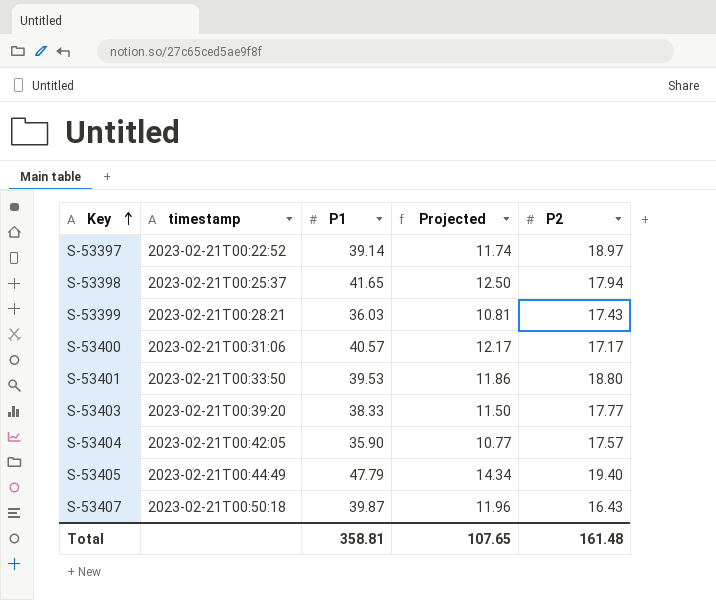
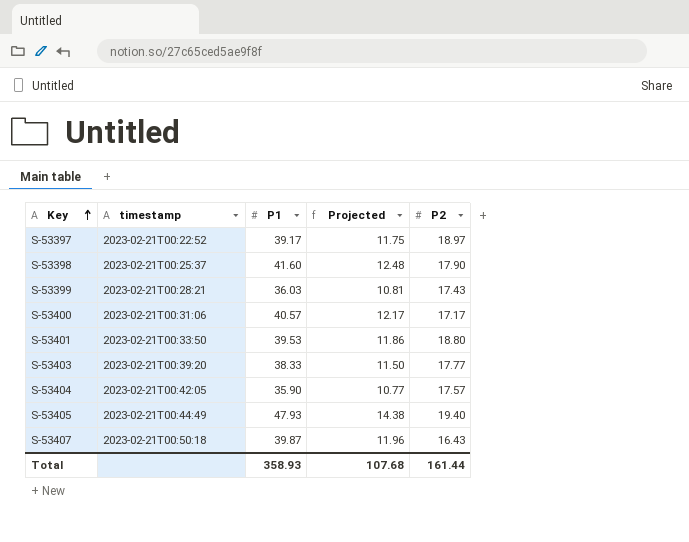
S-53397 | P1: 39.14 -> 39.17
S-53397 | Projected: 11.74 -> 11.75
S-53398 | P1: 41.65 -> 41.60
S-53398 | Projected: 12.50 -> 12.48
S-53398 | P2: 17.94 -> 17.90
S-53405 | P1: 47.79 -> 47.93
S-53405 | Projected: 14.34 -> 14.38
Total | P1: 358.81 -> 358.93
Total | Projected: 107.65 -> 107.68
Total | P2: 161.48 -> 161.44

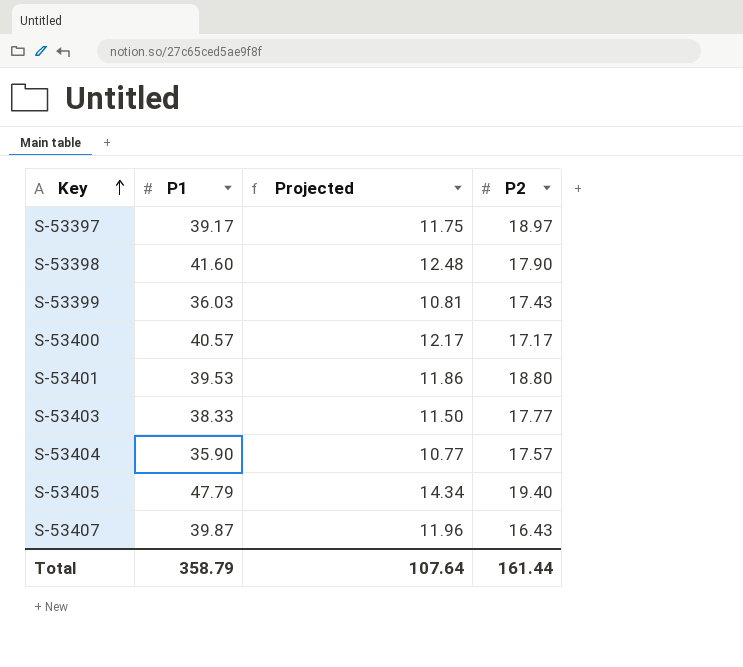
column timestamp | position: 2 -> none
S-53405 | P1: 47.93 -> 47.79
S-53405 | Projected: 14.38 -> 14.34
Total | P1: 358.93 -> 358.79
Total | Projected: 107.68 -> 107.64

